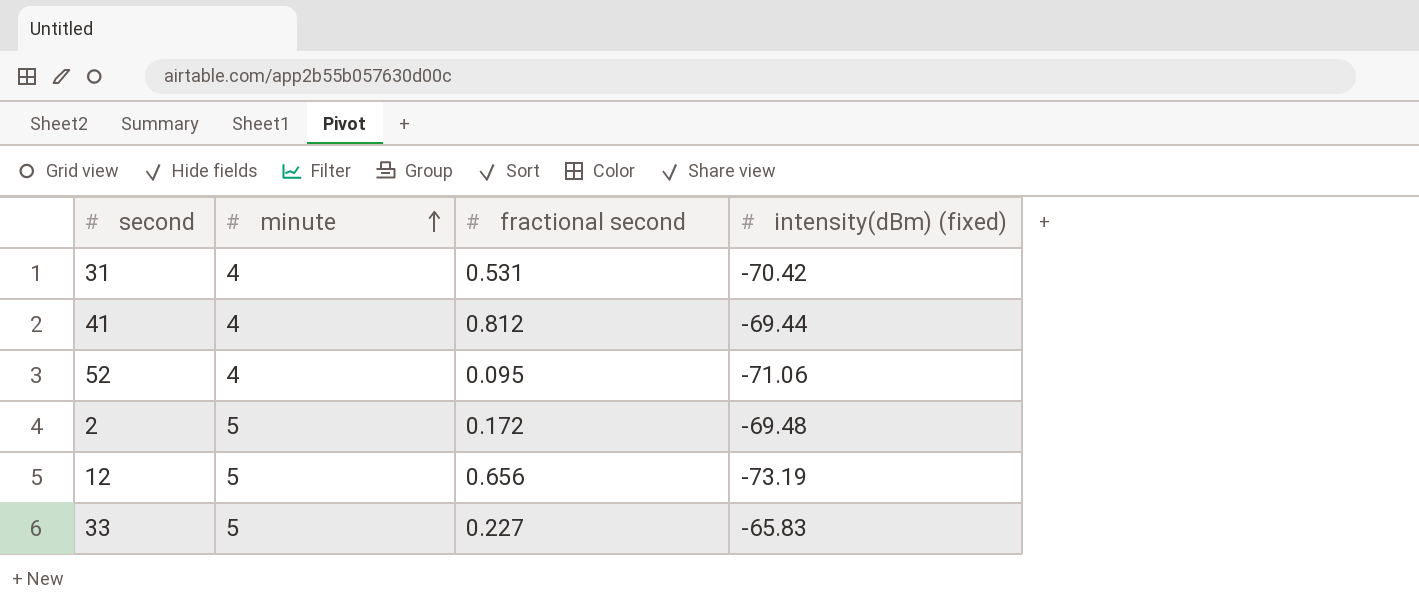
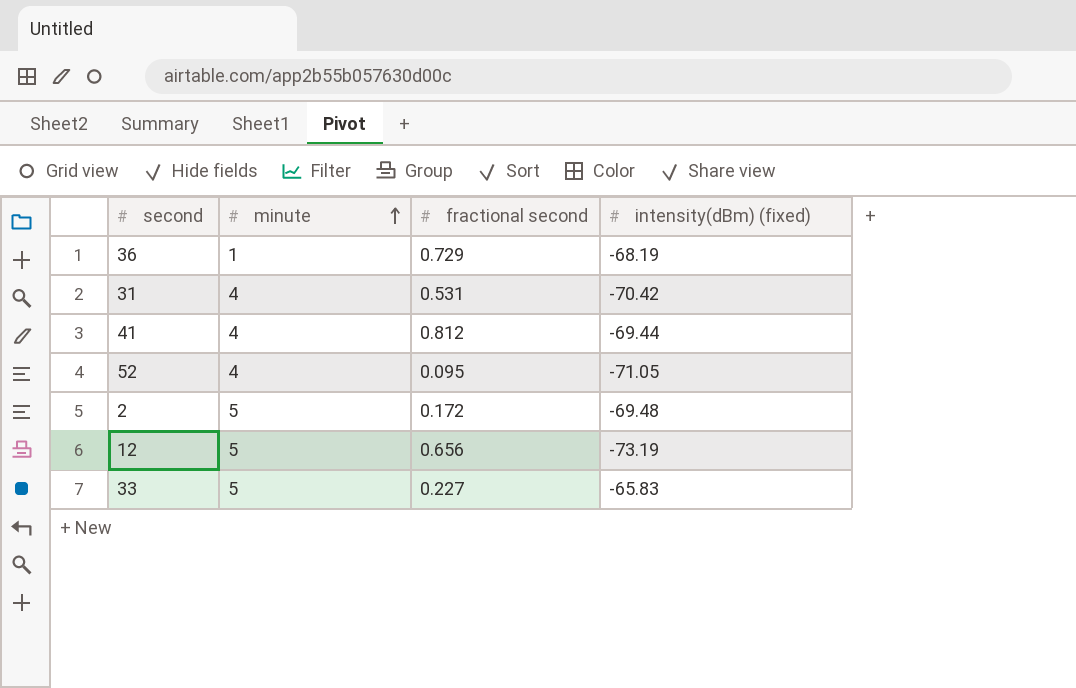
row 36: none -> 1 | 0.729 | -68.19
52 | intensity(dBm) (fixed): -71.06 -> -71.05

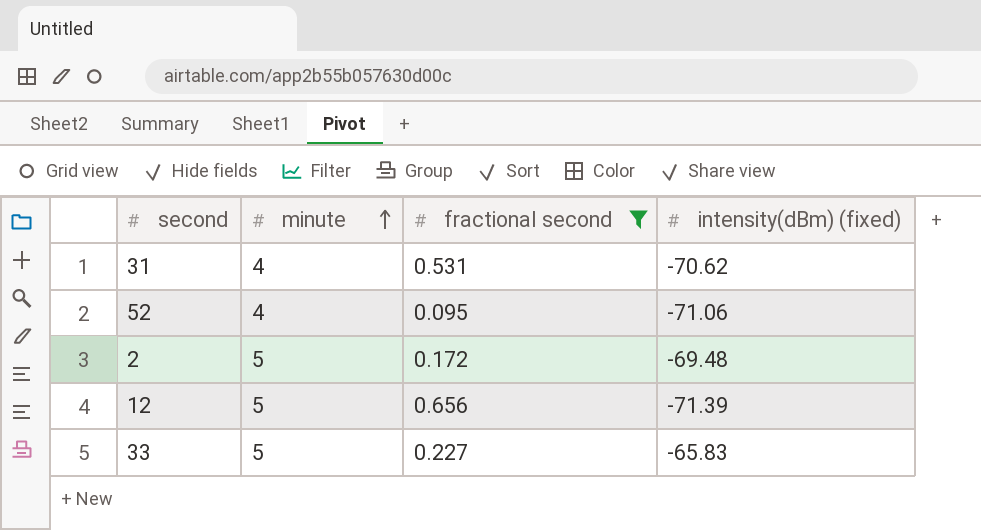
filter: none -> fractional second <= 0.656
31 | intensity(dBm) (fixed): -70.42 -> -70.62
52 | intensity(dBm) (fixed): -71.05 -> -71.06
12 | intensity(dBm) (fixed): -73.19 -> -71.39

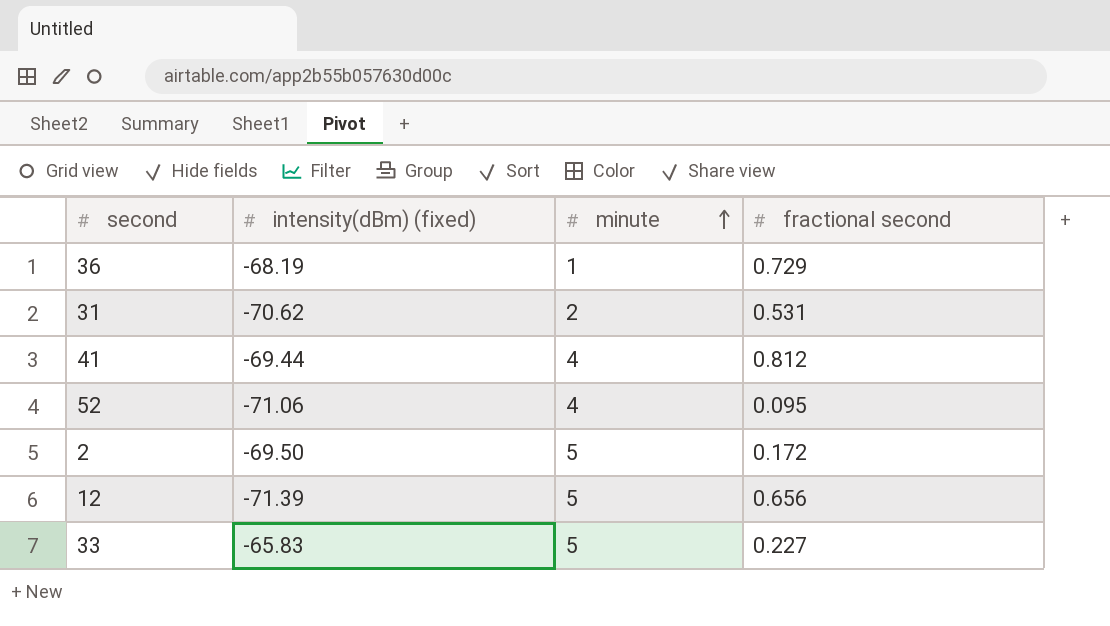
filter: fractional second <= 0.656 -> none
column intensity(dBm) (fixed) | position: 4 -> 2
31 | minute: 4 -> 2
2 | intensity(dBm) (fixed): -69.48 -> -69.50

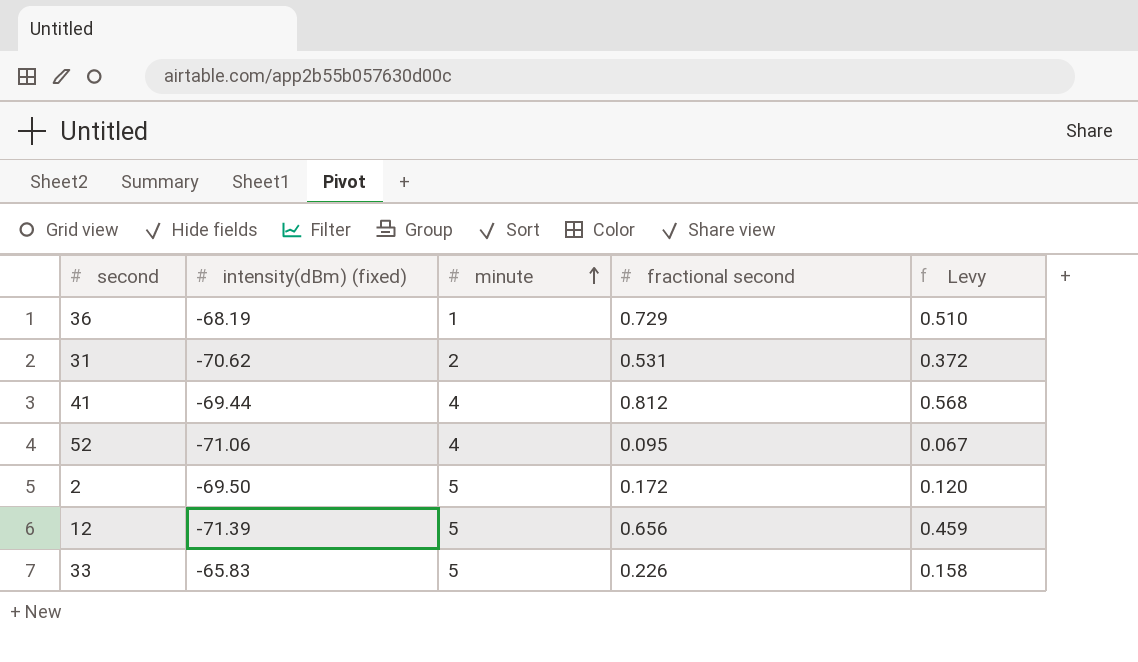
column Levy | formula: none -> [fractional second] * 0.7
33 | fractional second: 0.227 -> 0.226

